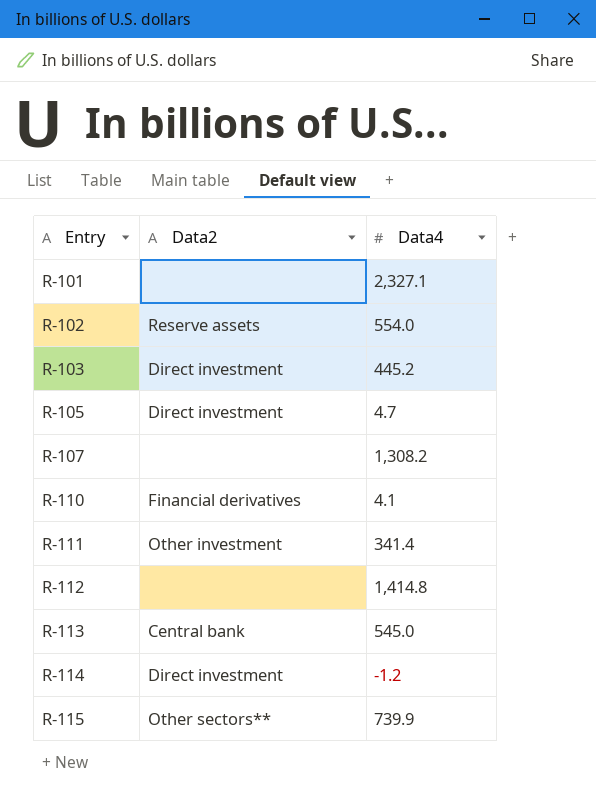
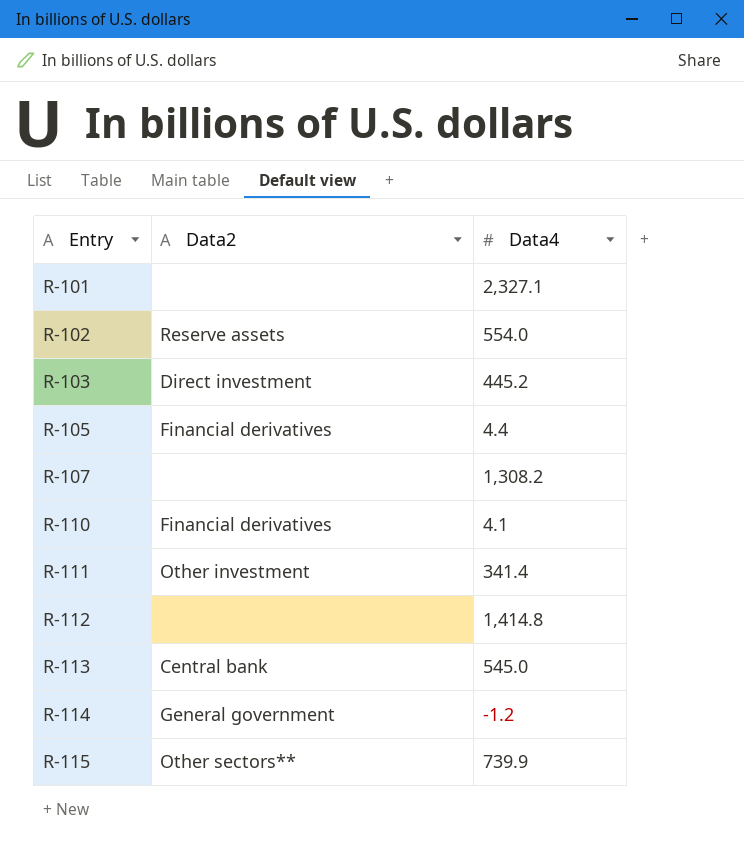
R-105 | Data2: Direct investment -> Financial derivatives
R-105 | Data4: 4.7 -> 4.4
R-114 | Data2: Direct investment -> General government

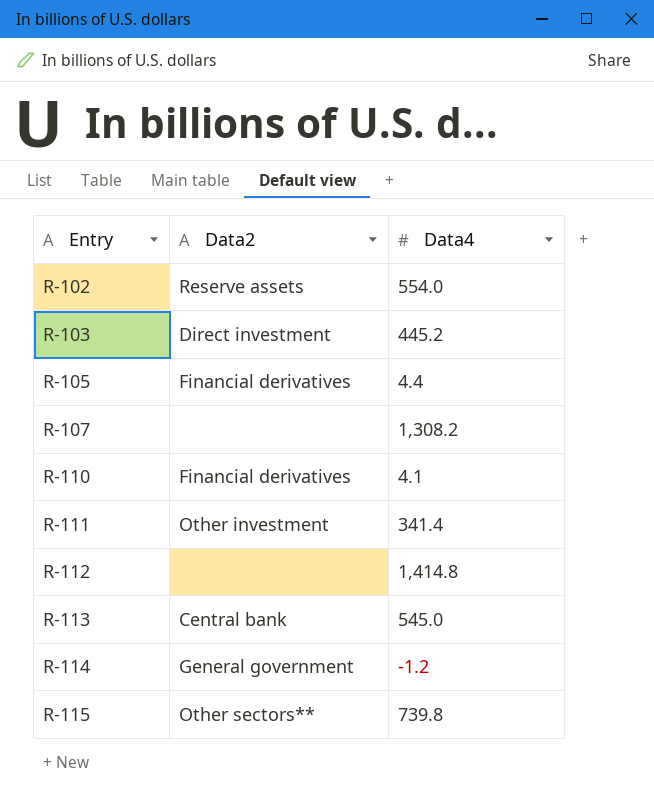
row R-101: none | 2,327.1 -> none
R-115 | Data4: 739.9 -> 739.8

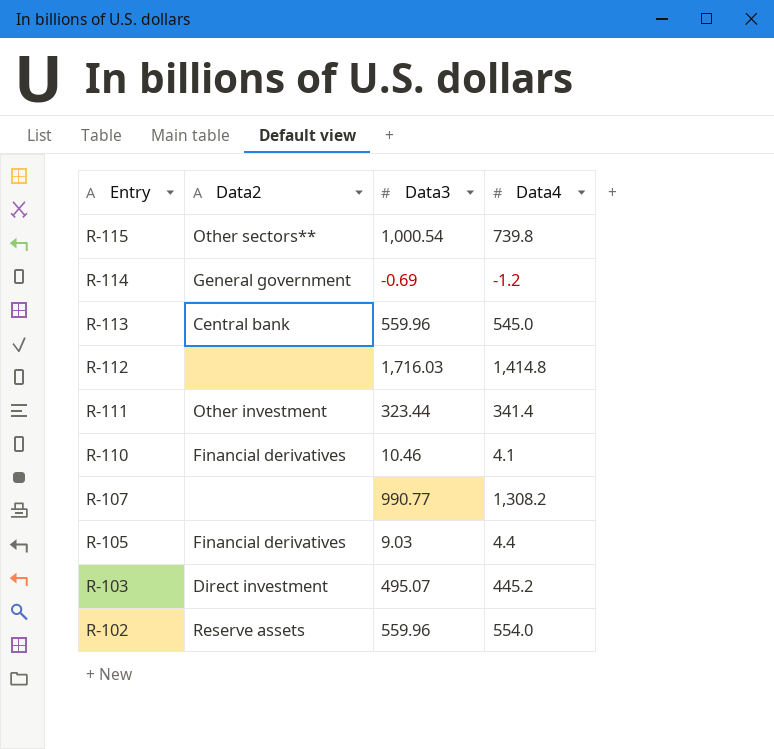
row order: Entry ascending -> Entry descending
column Data3 | position: none -> 3

